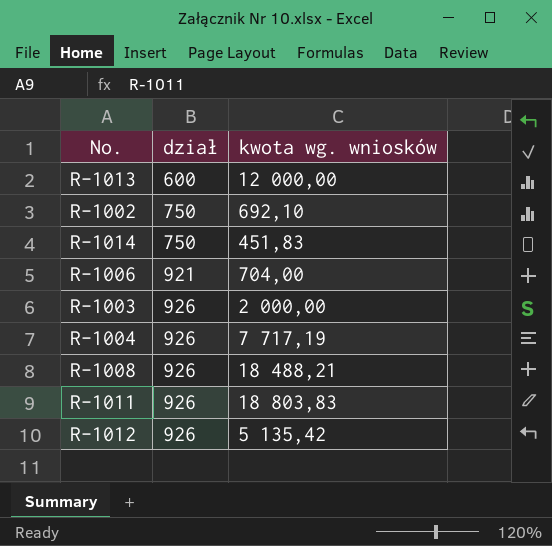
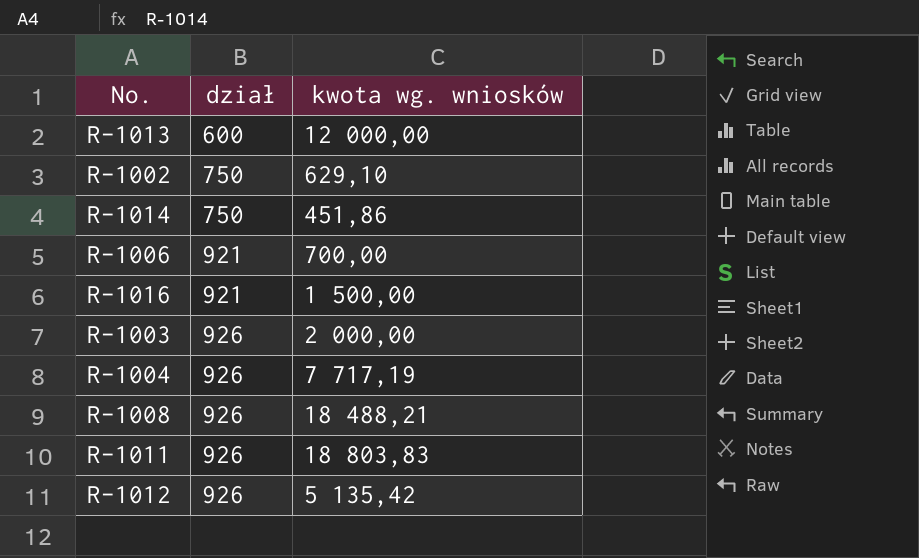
R-1002 | kwota wg. wniosków: 692,10 -> 629,10
R-1014 | kwota wg. wniosków: 451,83 -> 451,86
R-1006 | kwota wg. wniosków: 704,00 -> 700,00
row R-1016: none -> 921 | 1 500,00

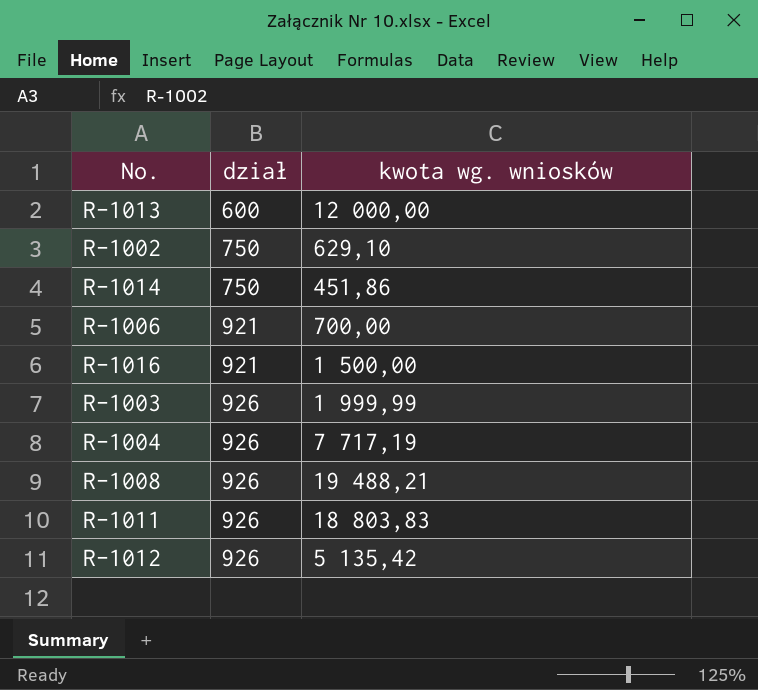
R-1003 | kwota wg. wniosków: 2 000,00 -> 1 999,99
R-1008 | kwota wg. wniosków: 18 488,21 -> 19 488,21

